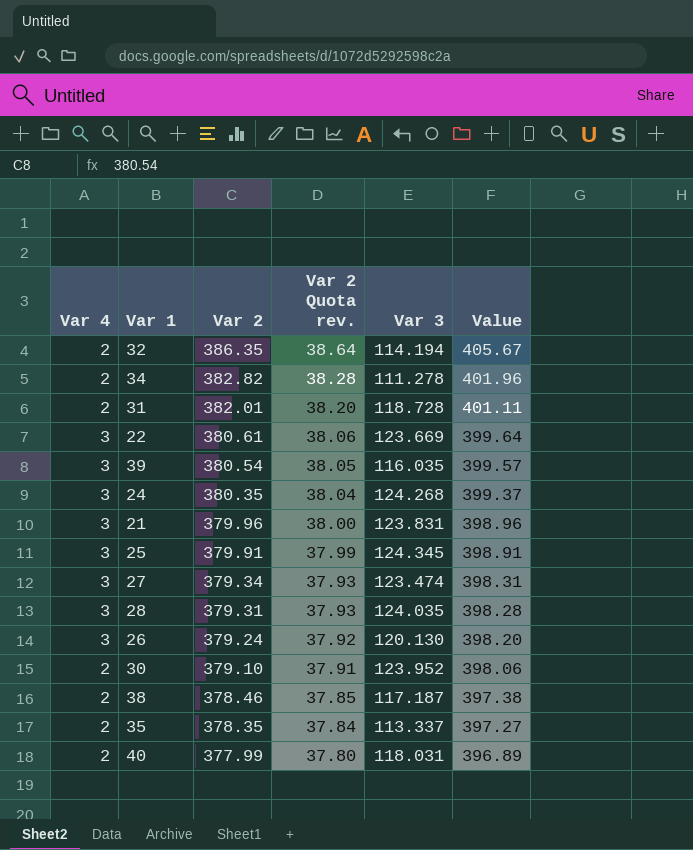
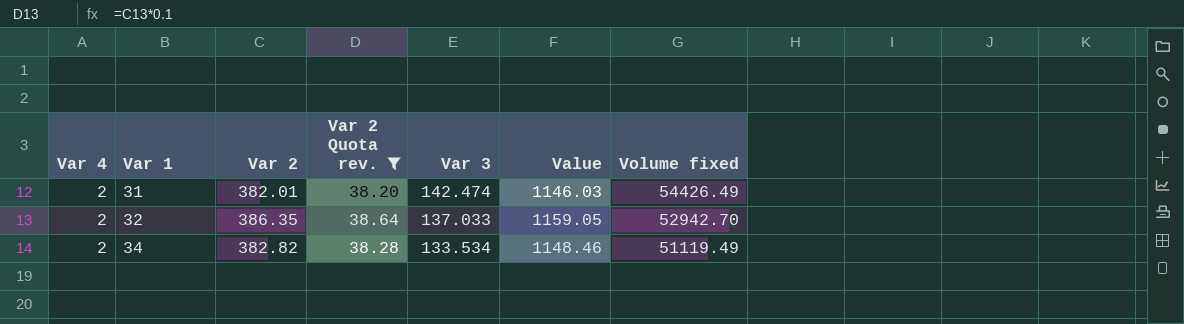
filter: none -> Var 2 Quota rev. >= 38.20
row order: Var 2 descending -> Var 1 ascending
column Value | formula: [Var 2] * 1.05 -> [Var 2] * 3
column Volume fixed | formula: none -> [Var 2] * [Var 3]
31 | Var 3: 118.728 -> 142.474
32 | Var 3: 114.194 -> 137.033
34 | Var 3: 111.278 -> 133.534

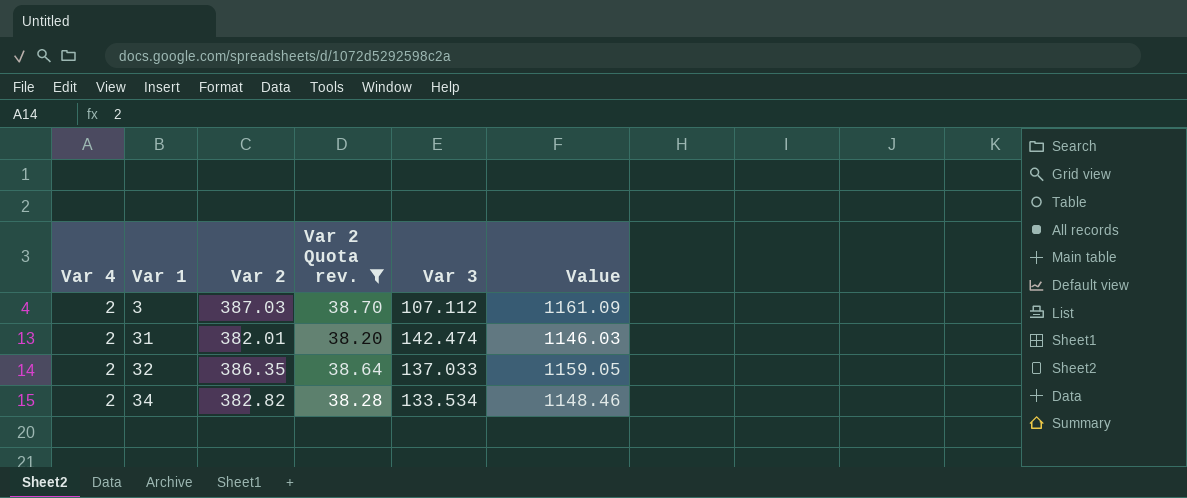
column Volume fixed | formula: [Var 2] * [Var 3] -> none
row 3: none -> 2 | 387.03 | 38.70 | 107.112 | 1161.09

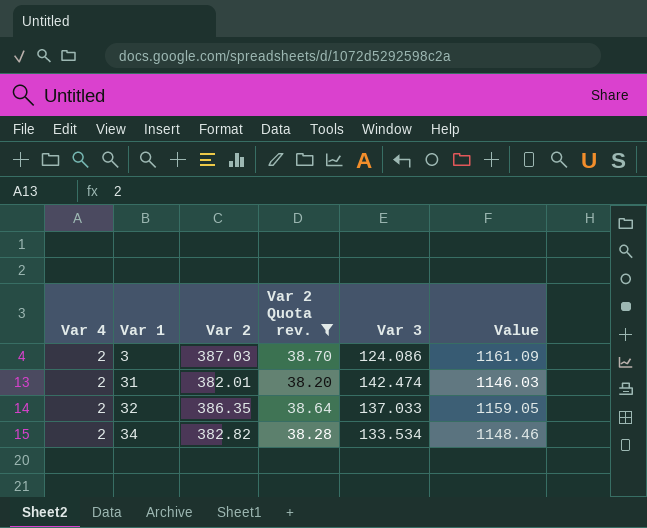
3 | Var 3: 107.112 -> 124.086

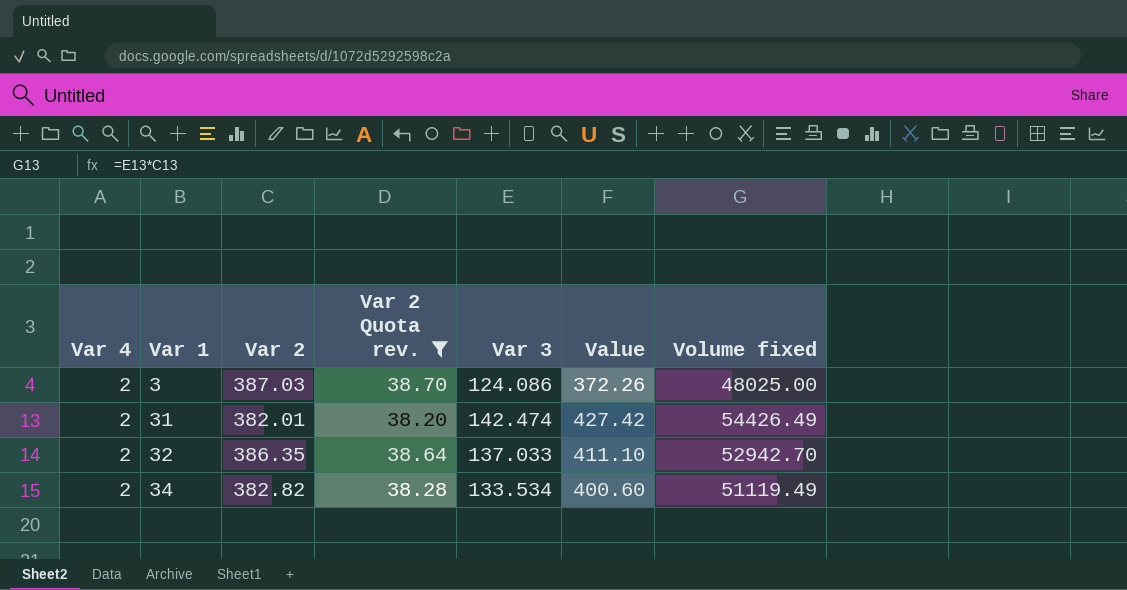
column Value | formula: [Var 2] * 3 -> [Var 3] * 3
column Volume fixed | formula: none -> [Var 2] * [Var 3]

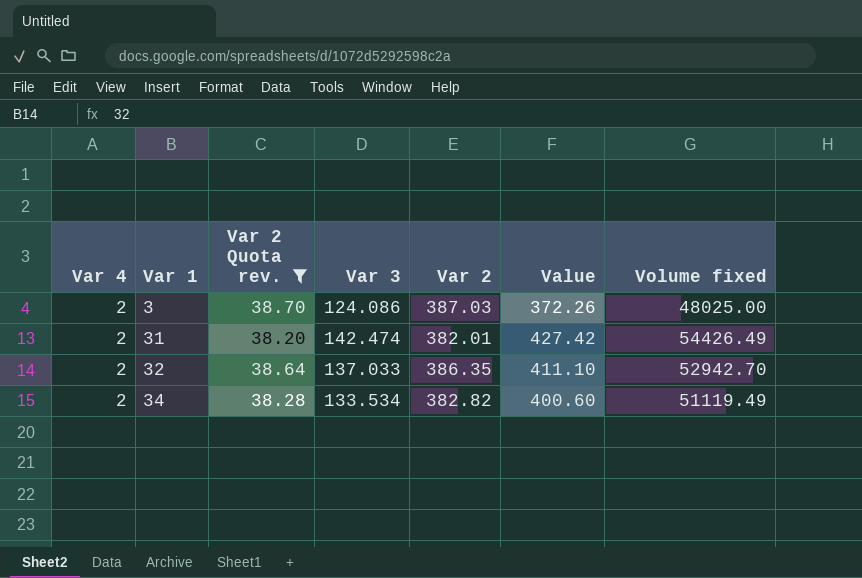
column Var 2 | position: 3 -> 5

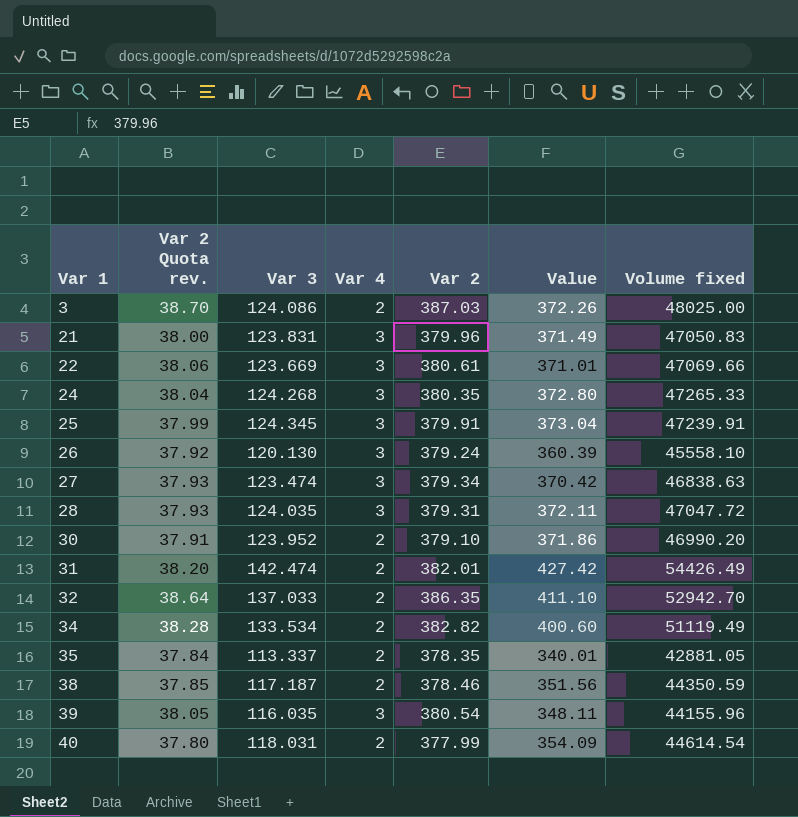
filter: Var 2 Quota rev. >= 38.20 -> none
column Var 4 | position: 1 -> 4

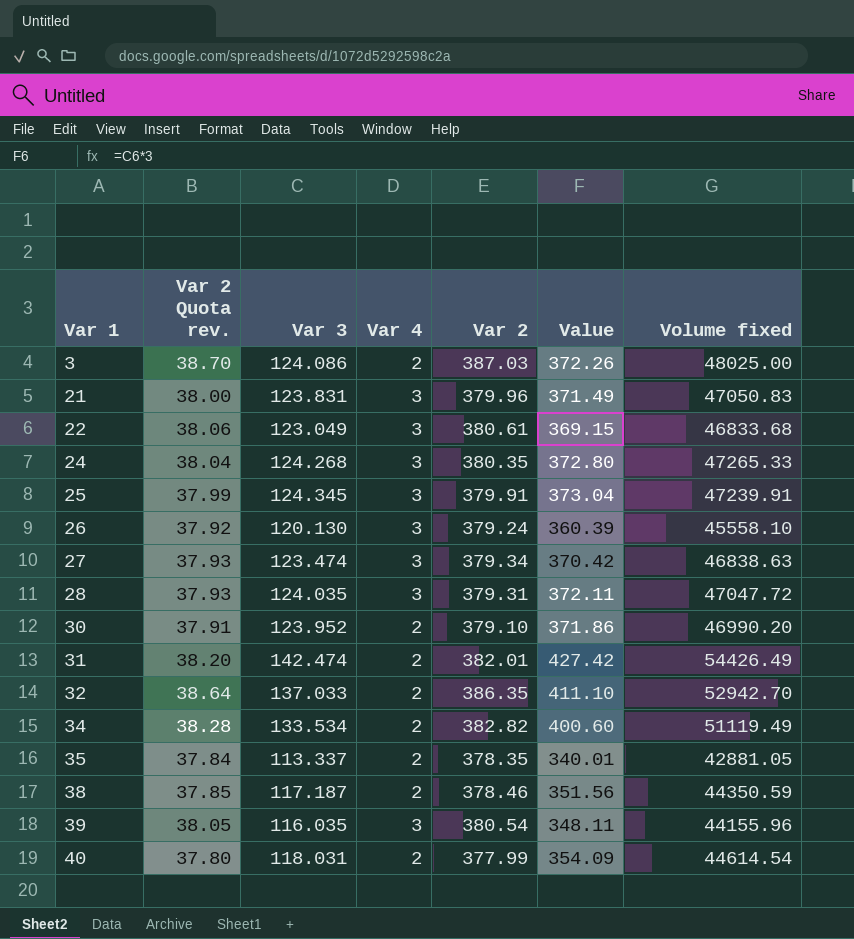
22 | Var 3: 123.669 -> 123.049
22 | Value: 371.01 -> 369.15
22 | Volume fixed: 47069.66 -> 46833.68

